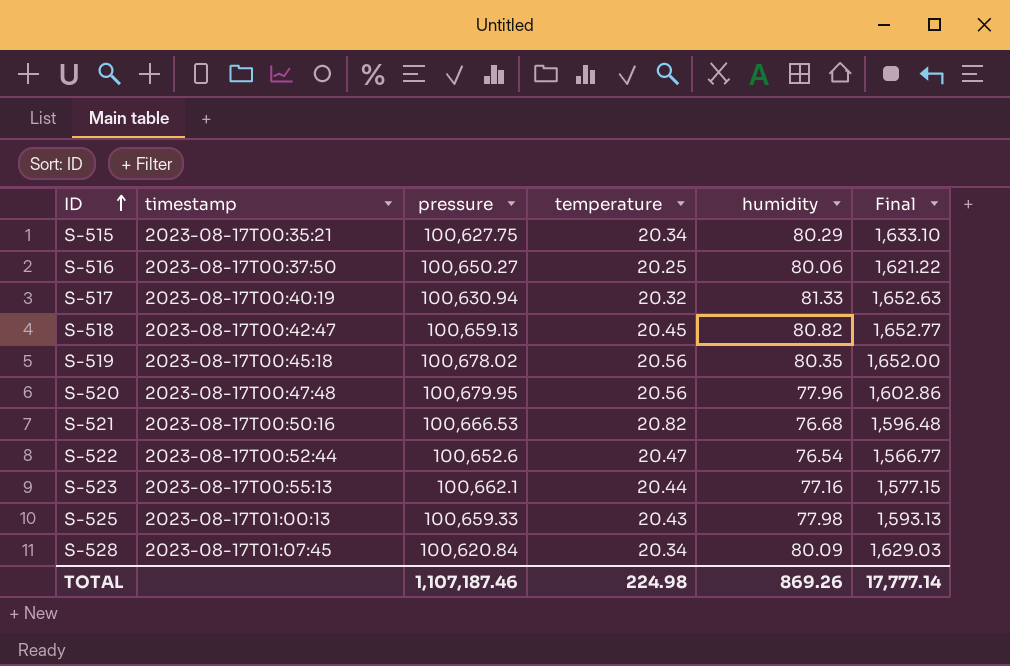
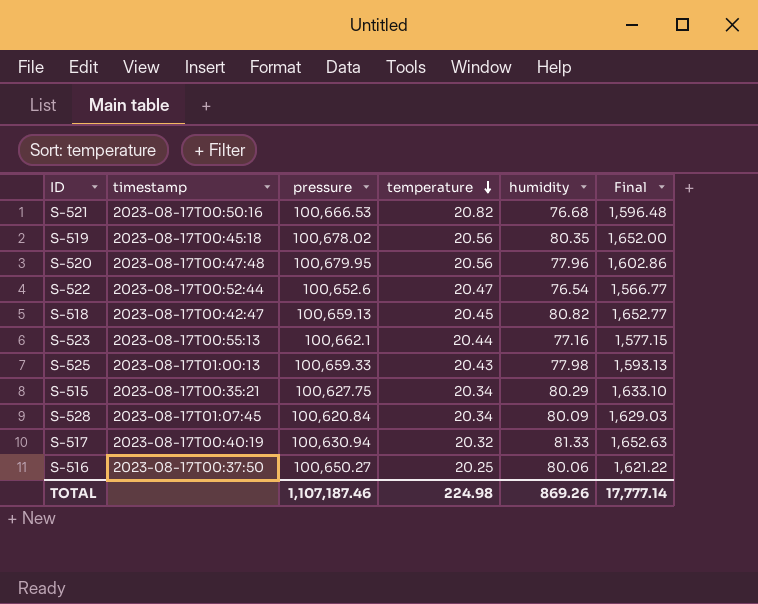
row order: ID ascending -> temperature descending

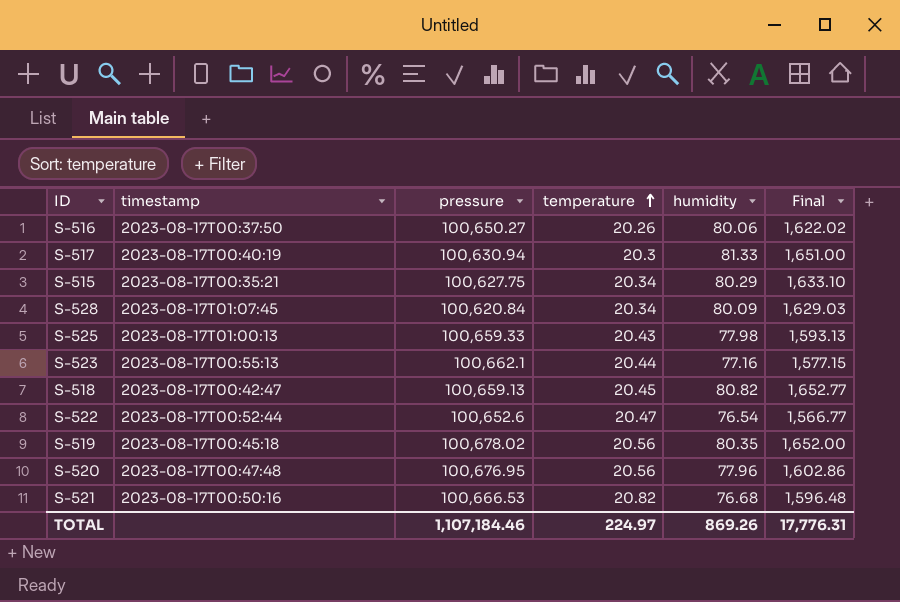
row order: temperature descending -> temperature ascending
S-516 | temperature: 20.25 -> 20.26
S-516 | Final: 1,621.22 -> 1,622.02
S-517 | temperature: 20.32 -> 20.3
S-517 | Final: 1,652.63 -> 1,651.00
S-520 | pressure: 100,679.95 -> 100,676.95
TOTAL | pressure: 1,107,187.46 -> 1,107,184.46
TOTAL | temperature: 224.98 -> 224.97
TOTAL | Final: 17,777.14 -> 17,776.31

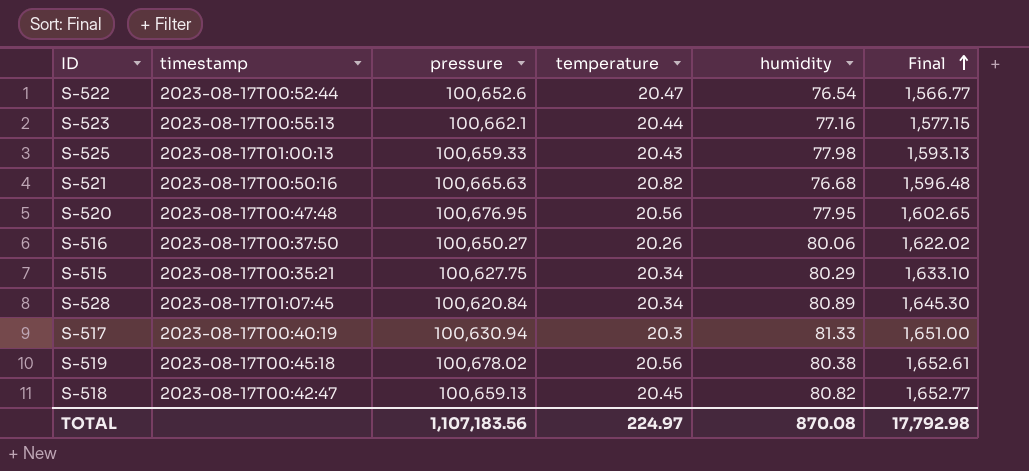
row order: temperature ascending -> Final ascending
S-521 | pressure: 100,666.53 -> 100,665.63
S-520 | humidity: 77.96 -> 77.95
S-520 | Final: 1,602.86 -> 1,602.65
S-528 | humidity: 80.09 -> 80.89
S-528 | Final: 1,629.03 -> 1,645.30
S-519 | humidity: 80.35 -> 80.38
S-519 | Final: 1,652.00 -> 1,652.61
TOTAL | pressure: 1,107,184.46 -> 1,107,183.56
TOTAL | humidity: 869.26 -> 870.08
TOTAL | Final: 17,776.31 -> 17,792.98

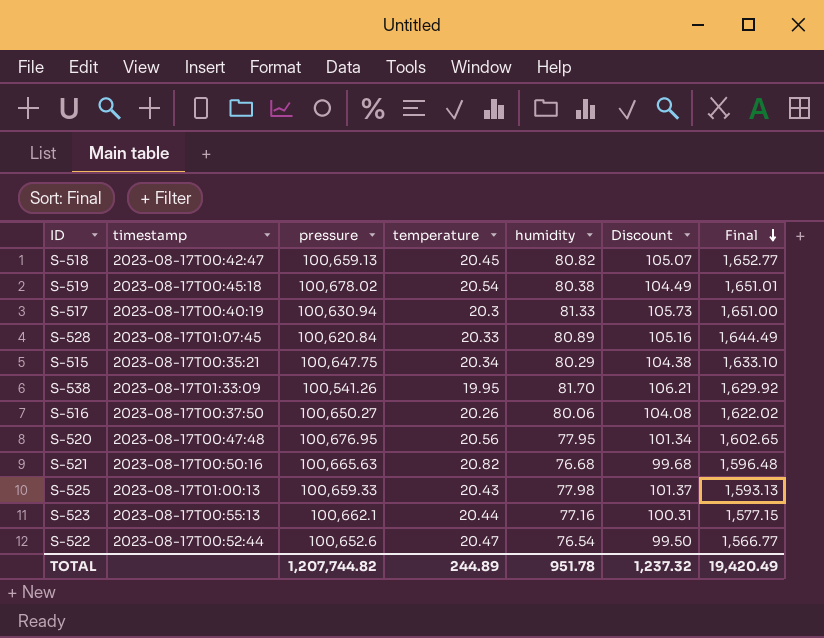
row order: Final ascending -> Final descending
column Discount | formula: none -> [humidity] * 1.3
S-519 | temperature: 20.56 -> 20.54
S-519 | Final: 1,652.61 -> 1,651.01
S-528 | temperature: 20.34 -> 20.33
S-528 | Final: 1,645.30 -> 1,644.49
S-515 | pressure: 100,627.75 -> 100,647.75
row S-538: none -> 2023-08-17T01:33:09 | 100,541.26 | 19.95 | 81.70 | 106.21 | 1,629.92
TOTAL | pressure: 1,107,183.56 -> 1,207,744.82
TOTAL | temperature: 224.97 -> 244.89
TOTAL | humidity: 870.08 -> 951.78
TOTAL | Final: 17,792.98 -> 19,420.49

